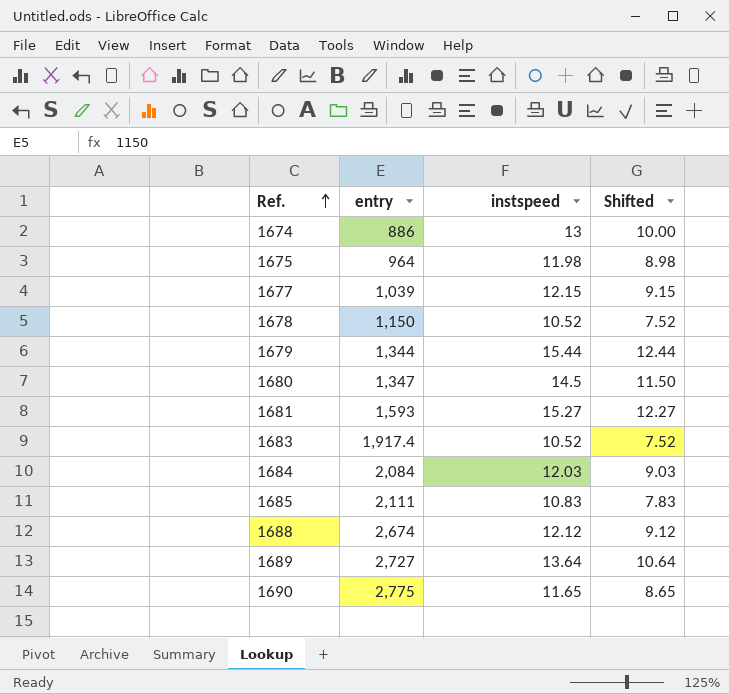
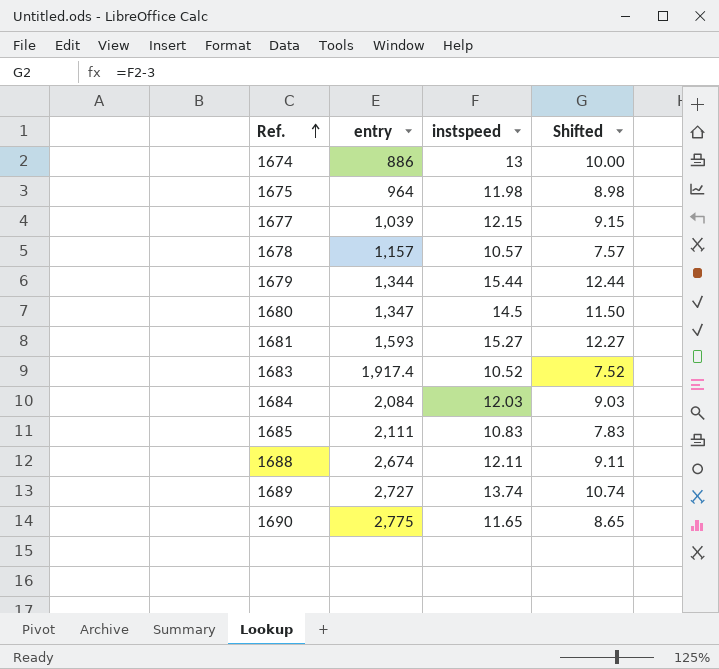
1678 | entry: 1,150 -> 1,157
1678 | instspeed: 10.52 -> 10.57
1678 | Shifted: 7.52 -> 7.57
1688 | instspeed: 12.12 -> 12.11
1688 | Shifted: 9.12 -> 9.11
1689 | instspeed: 13.64 -> 13.74
1689 | Shifted: 10.64 -> 10.74

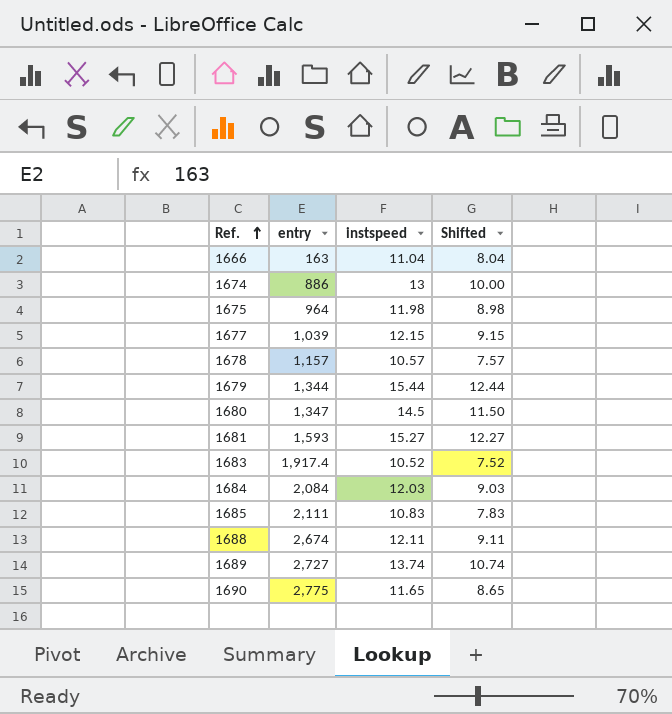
row 1666: none -> 163 | 11.04 | 8.04

